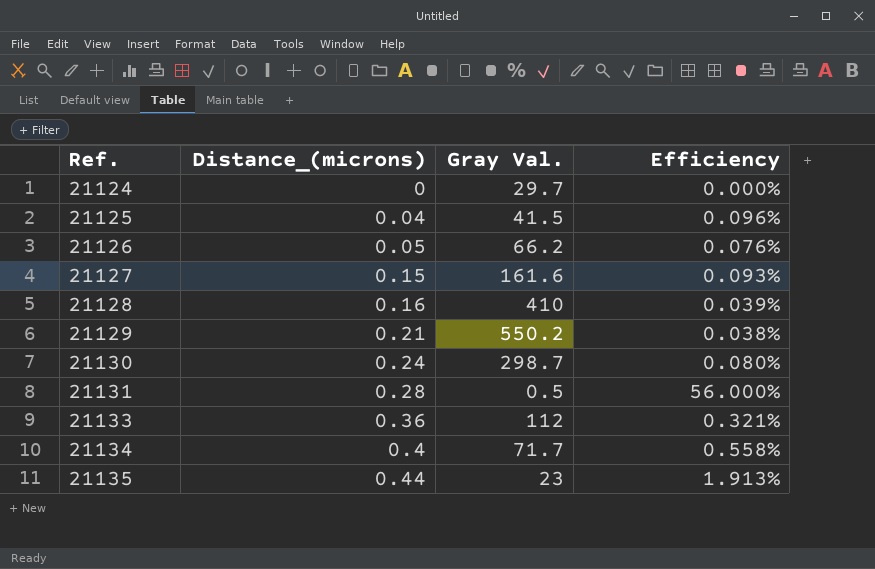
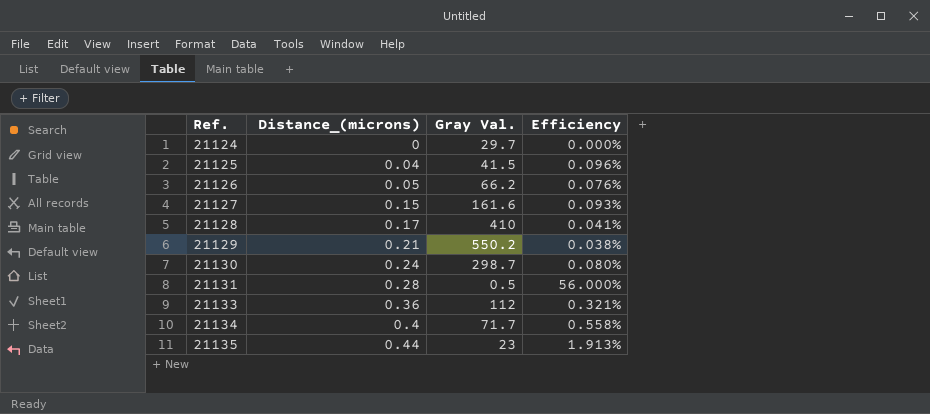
21128 | Distance_(microns): 0.16 -> 0.17
21128 | Efficiency: 0.039% -> 0.041%

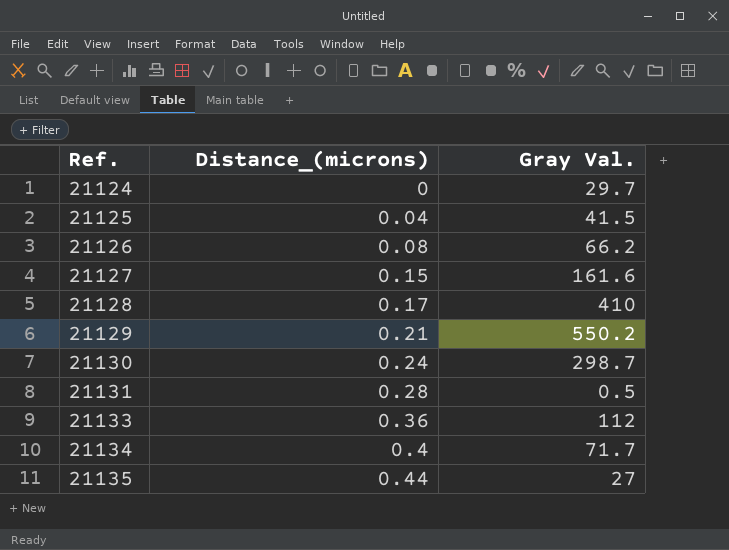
column Efficiency | formula: [Distance_(microns)] / [Gray Val.] -> none
21126 | Distance_(microns): 0.05 -> 0.08
21135 | Gray Val.: 23 -> 27

